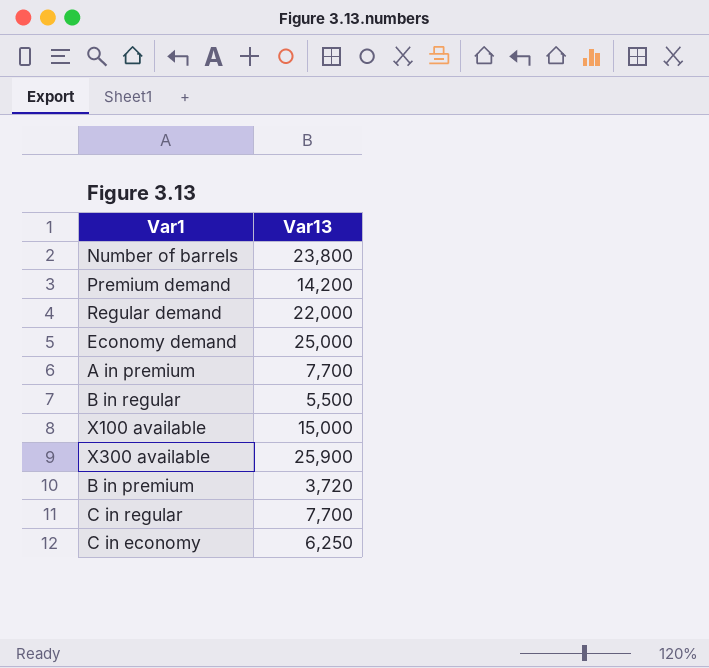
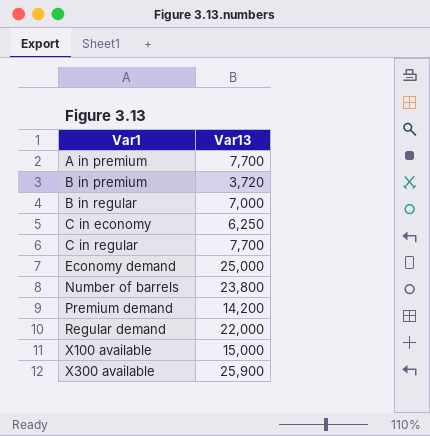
row order: none -> Var1 ascending
B in regular | Var13: 5,500 -> 7,000

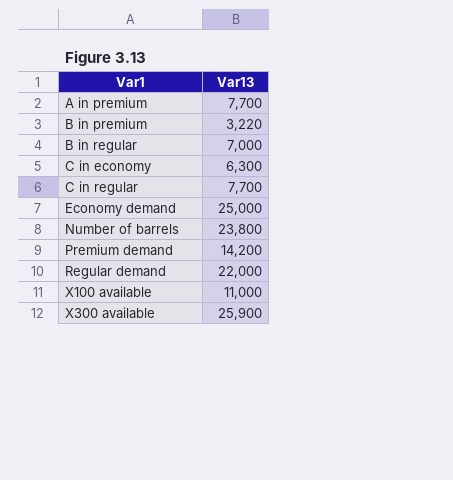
B in premium | Var13: 3,720 -> 3,220
C in economy | Var13: 6,250 -> 6,300
X100 available | Var13: 15,000 -> 11,000

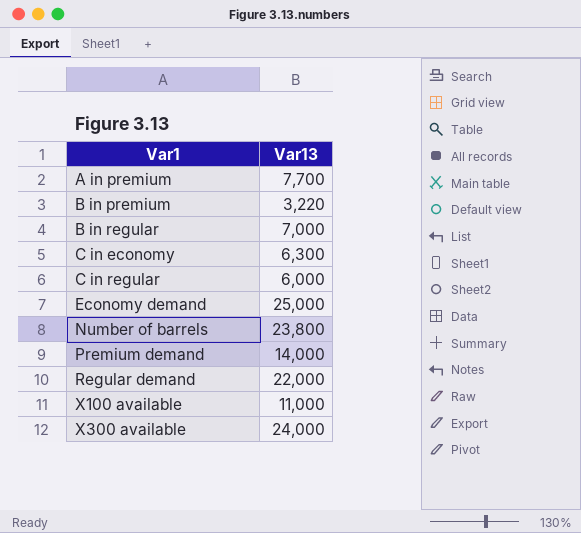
C in regular | Var13: 7,700 -> 6,000
Premium demand | Var13: 14,200 -> 14,000
X300 available | Var13: 25,900 -> 24,000

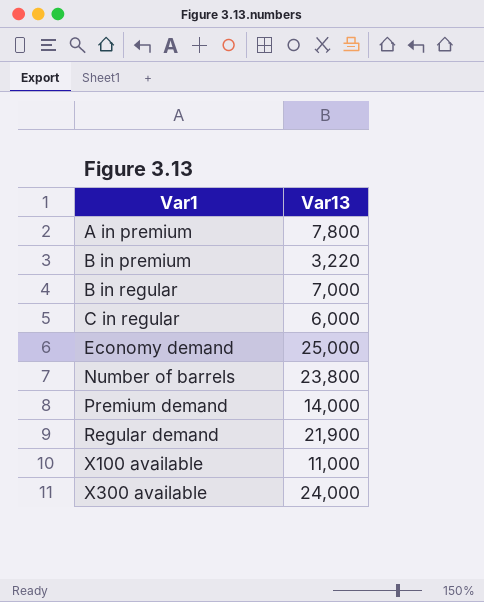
row C in economy: 6,300 -> none
A in premium | Var13: 7,700 -> 7,800
Regular demand | Var13: 22,000 -> 21,900

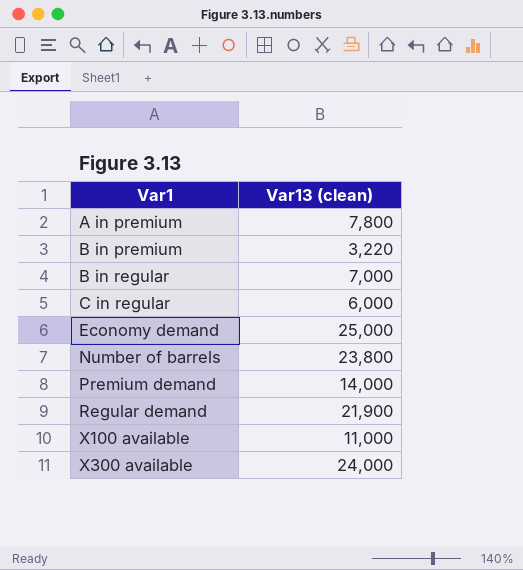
column name: Var13 -> Var13 (clean)

